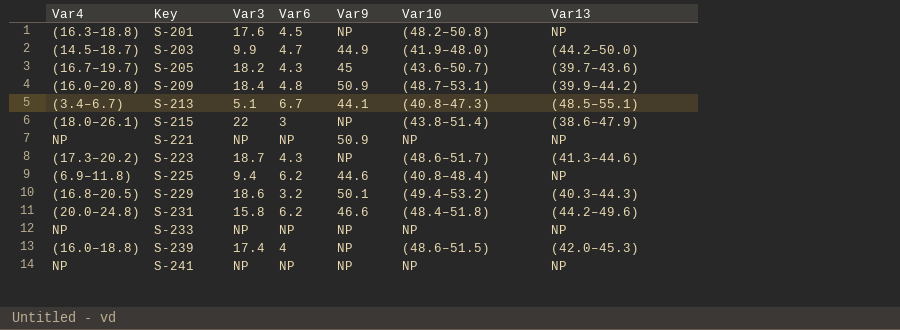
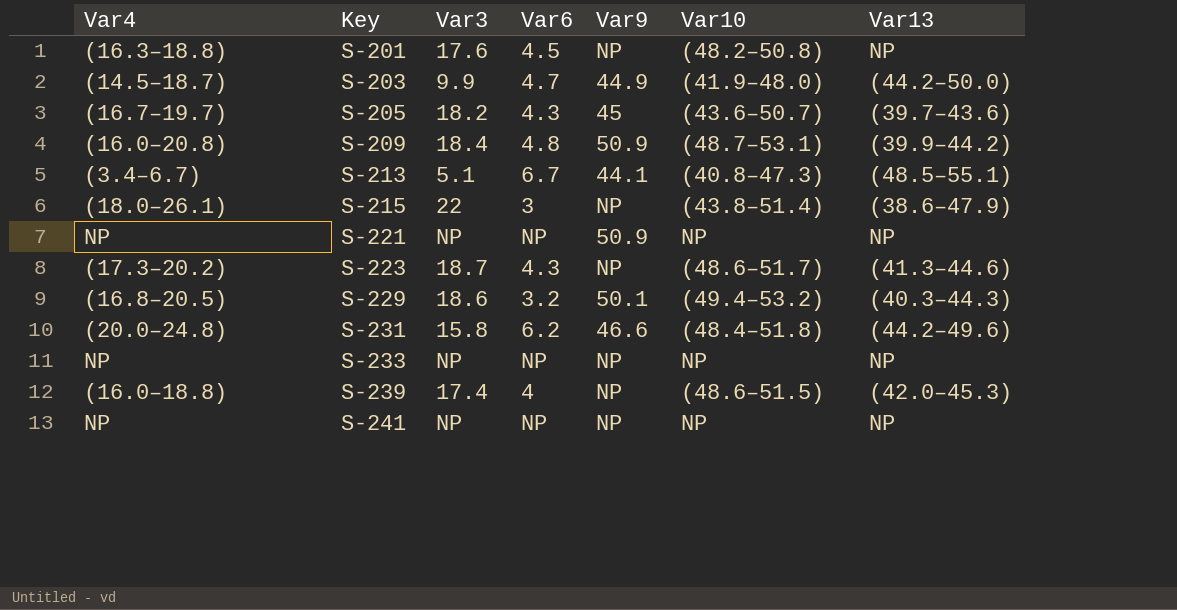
row S-225: (6.9–11.8) | 9.4 | 6.2 | 44.6 | (40.8–48.4) | NP -> none

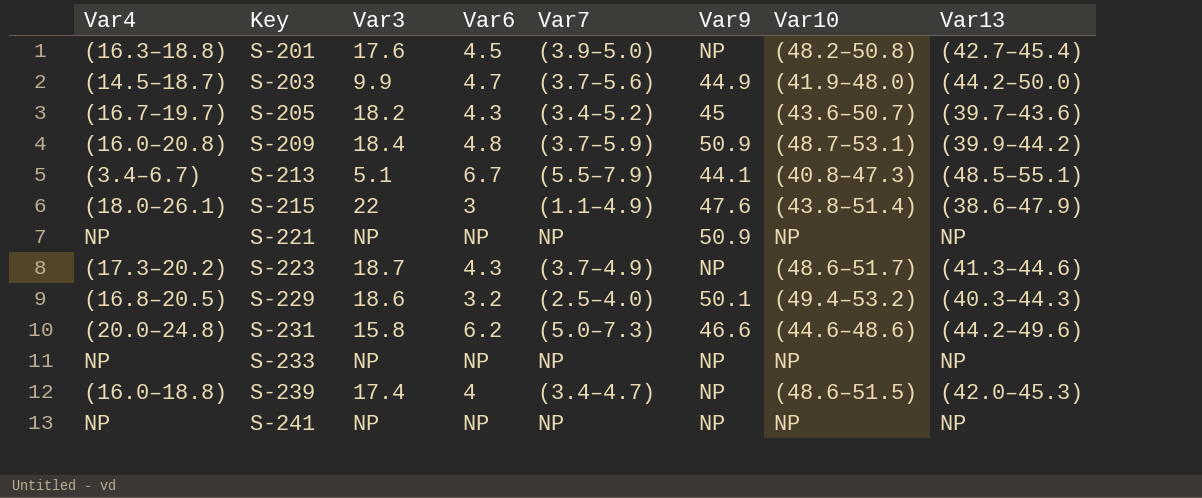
column Var7 | position: none -> 5
S-201 | Var13: NP -> (42.7–45.4)
S-215 | Var9: NP -> 47.6
S-231 | Var10: (48.4–51.8) -> (44.6–48.6)

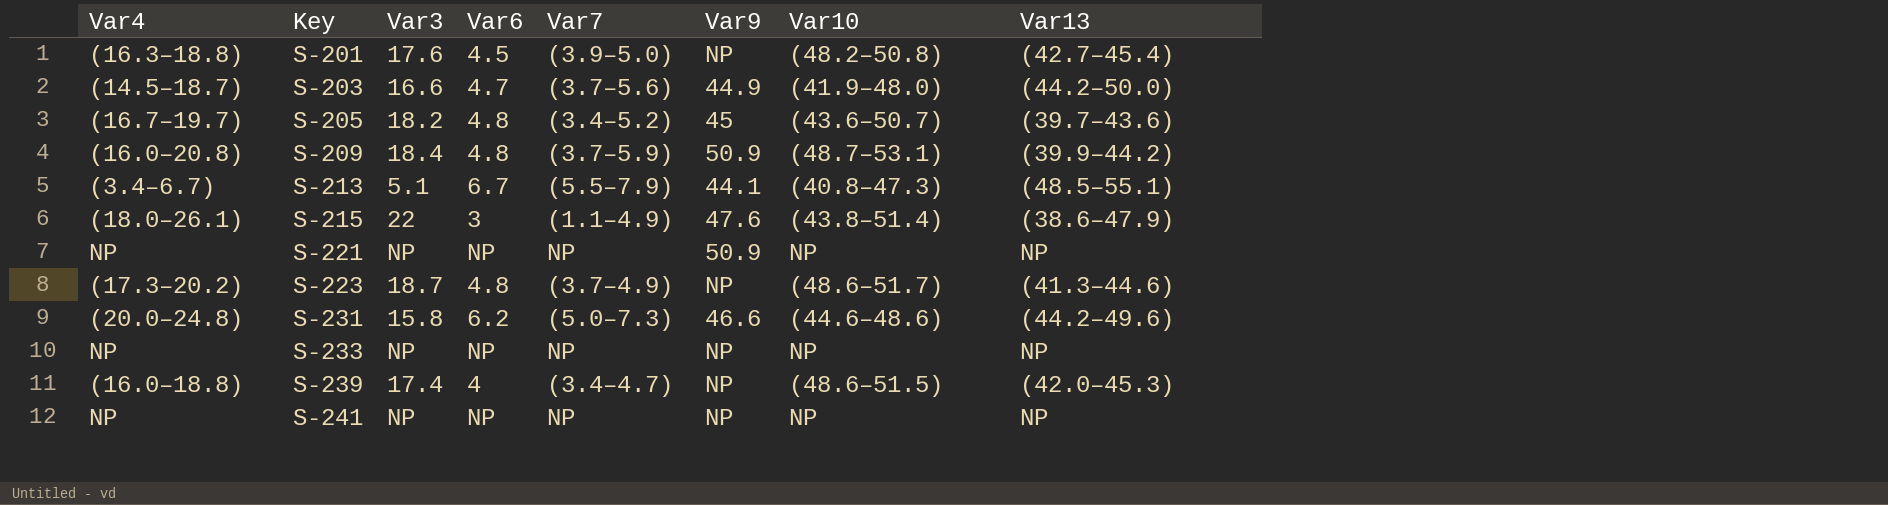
row S-229: (16.8–20.5) | 18.6 | 3.2 | (2.5–4.0) | 50.1 | (49.4–53.2) | (40.3–44.3) -> none
S-203 | Var3: 9.9 -> 16.6
S-205 | Var6: 4.3 -> 4.8
S-223 | Var6: 4.3 -> 4.8

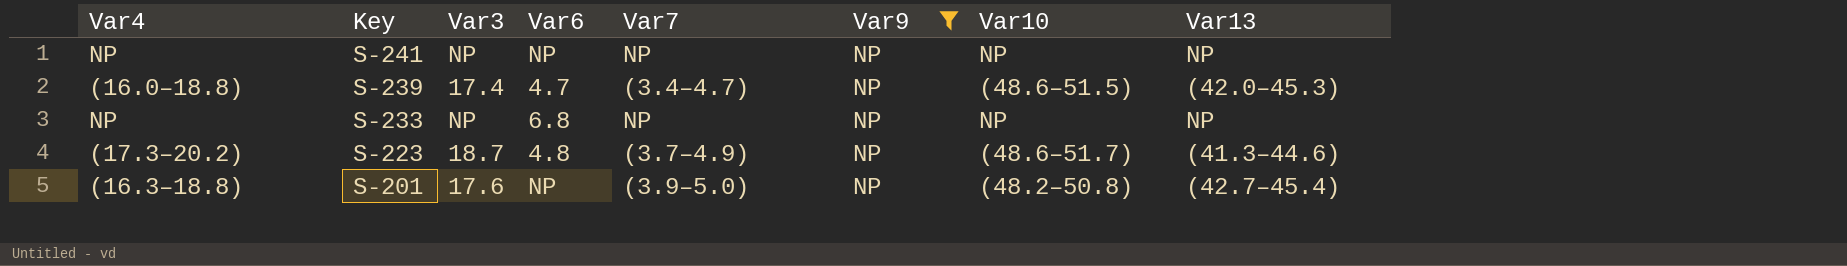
filter: none -> Var9 = NP
row order: Key ascending -> Key descending
S-239 | Var6: 4 -> 4.7
S-233 | Var6: NP -> 6.8
S-201 | Var6: 4.5 -> NP

